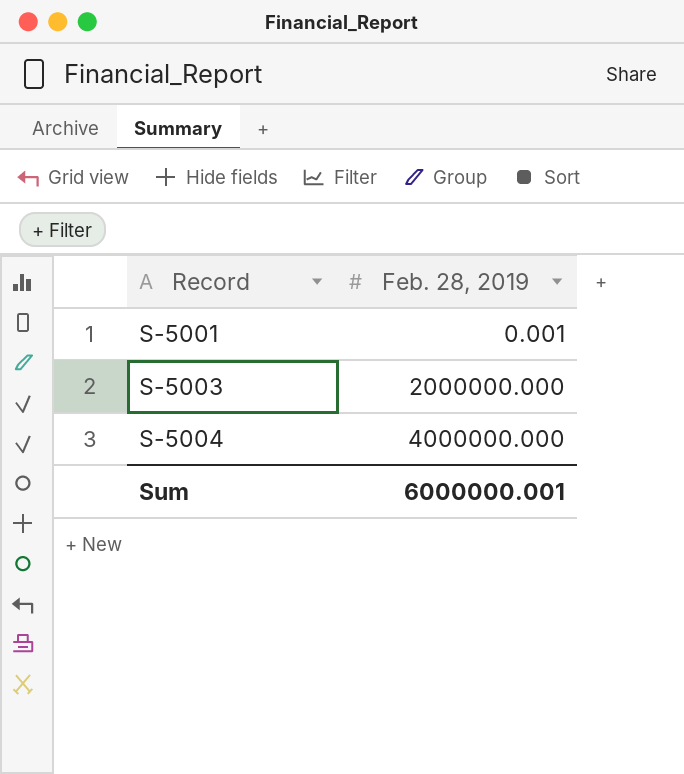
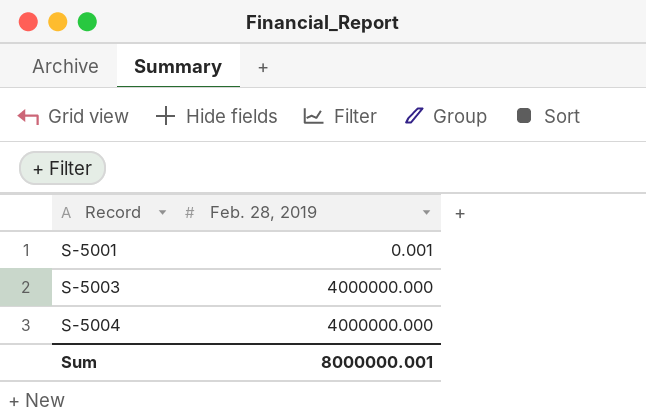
S-5003 | Feb. 28, 2019: 2000000.000 -> 4000000.000
Sum | Feb. 28, 2019: 6000000.001 -> 8000000.001

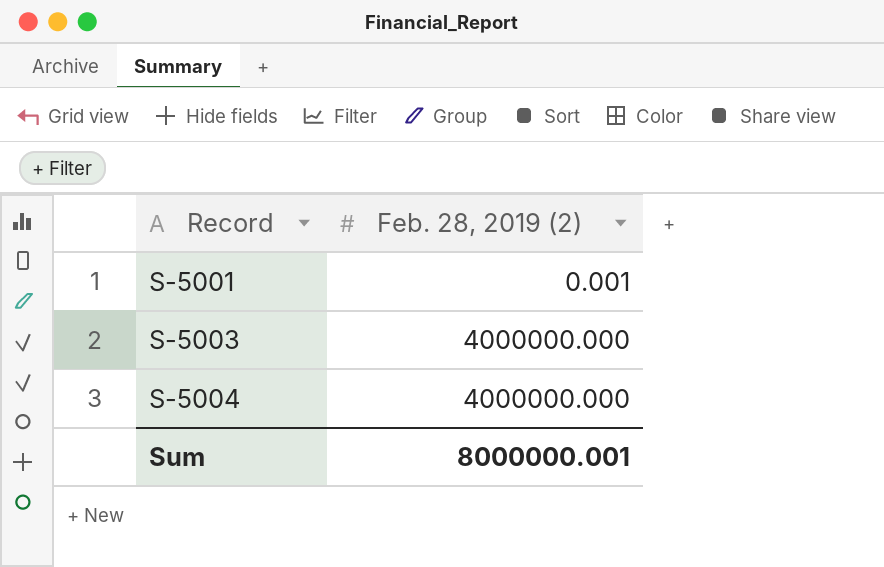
column name: Feb. 28, 2019 -> Feb. 28, 2019 (2)

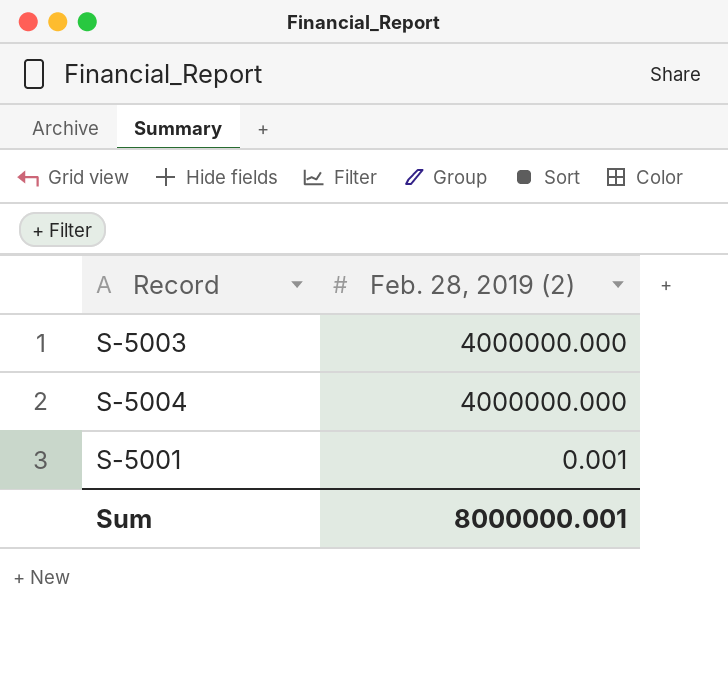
row order: Record ascending -> Feb. 28, 2019 (2) descending

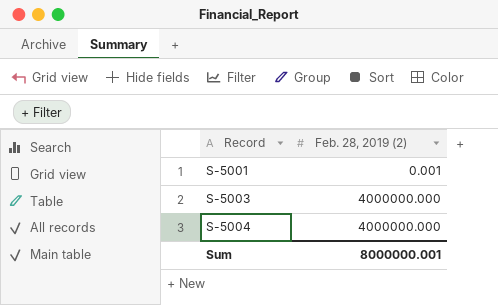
row order: Feb. 28, 2019 (2) descending -> Record ascending

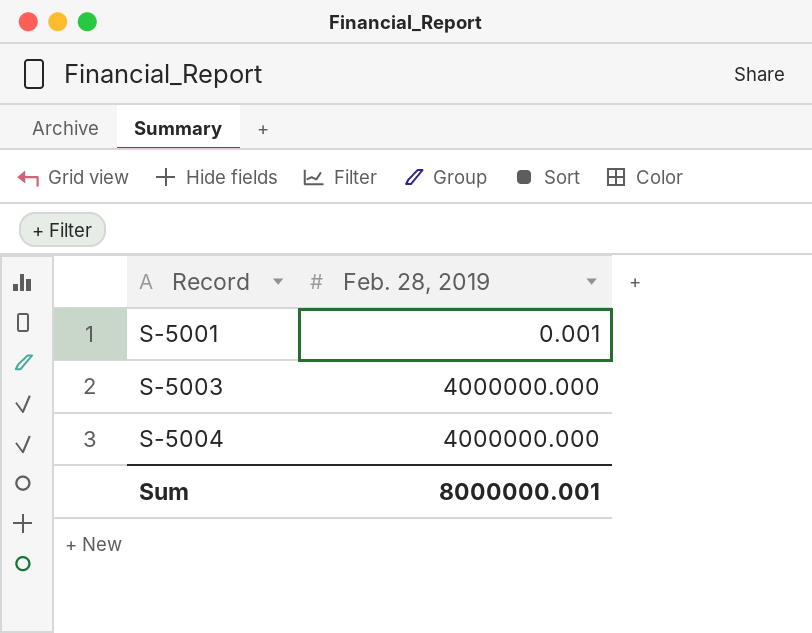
column name: Feb. 28, 2019 (2) -> Feb. 28, 2019

